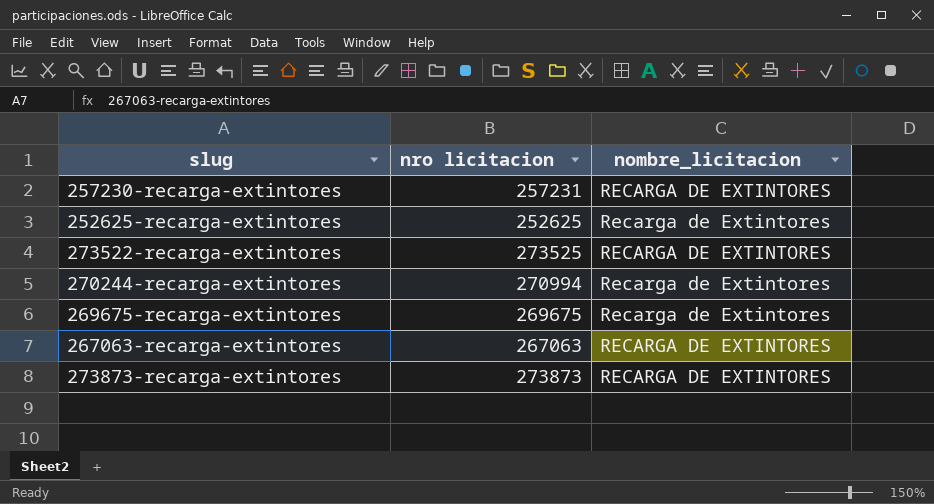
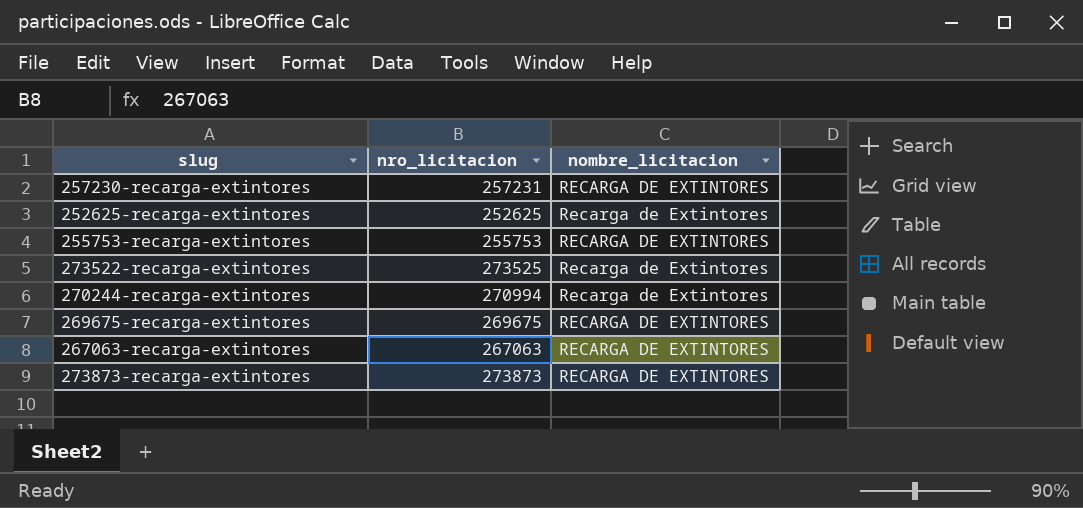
column name: nro licitacion -> nro_licitacion
row 255753-recarga-extintores: none -> 255753 | RECARGA DE EXTINTORES
273522-recarga-extintores | nombre_licitacion: RECARGA DE EXTINTORES -> Recarga de Extintores
269675-recarga-extintores | nombre_licitacion: Recarga de Extintores -> RECARGA DE EXTINTORES

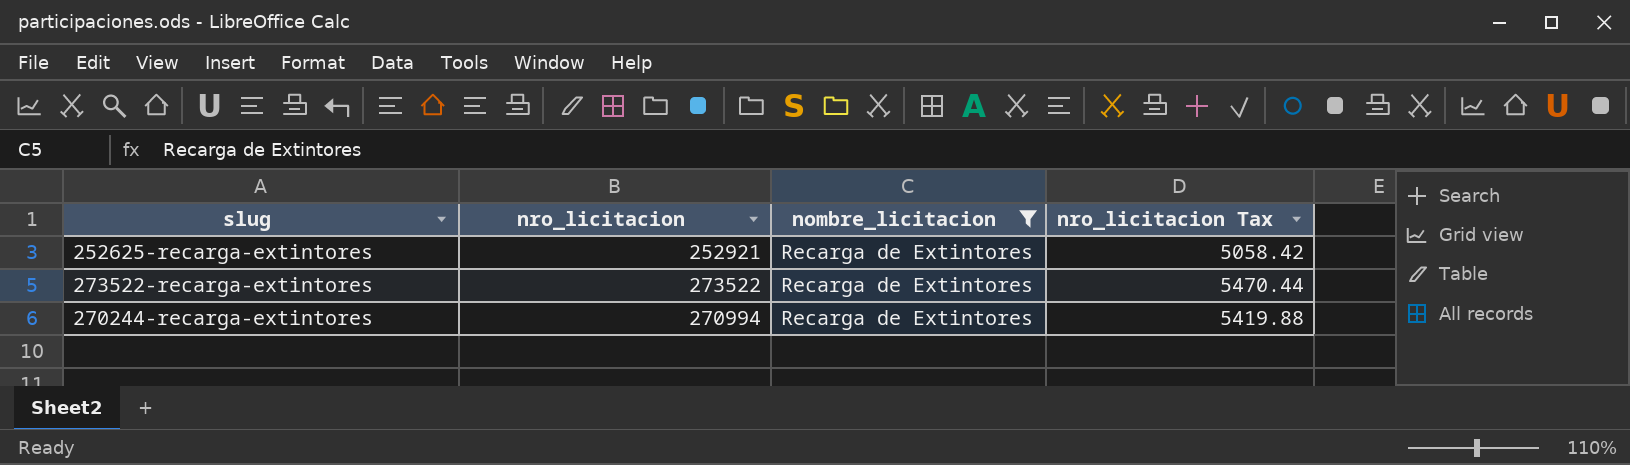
filter: none -> nombre_licitacion = Recarga de Extintores
column nro_licitacion Tax | formula: none -> [nro_licitacion] * 0.02
252625-recarga-extintores | nro_licitacion: 252625 -> 252921
273522-recarga-extintores | nro_licitacion: 273525 -> 273522

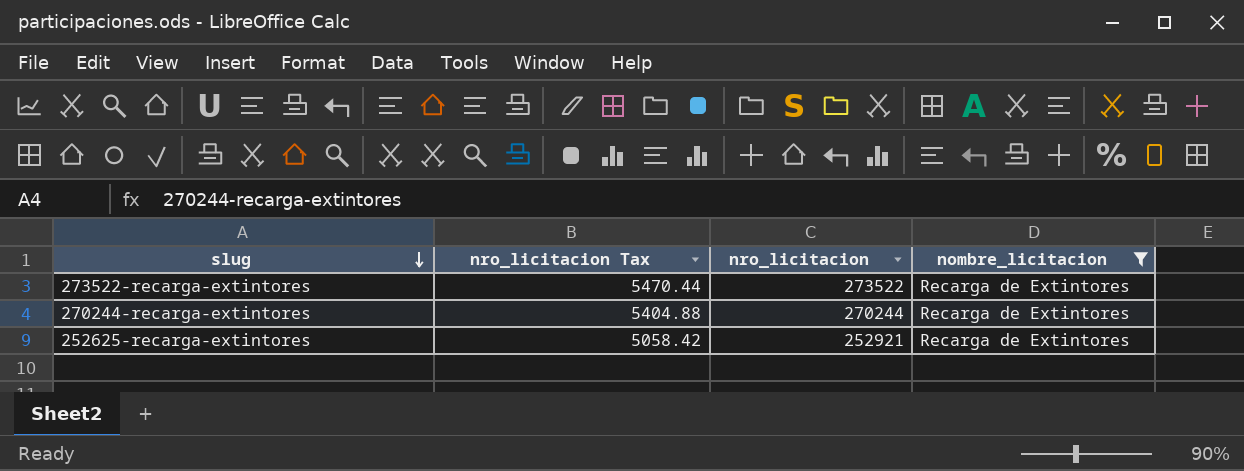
row order: none -> slug descending
column nro_licitacion Tax | position: 4 -> 2
270244-recarga-extintores | nro_licitacion Tax: 5419.88 -> 5404.88
270244-recarga-extintores | nro_licitacion: 270994 -> 270244

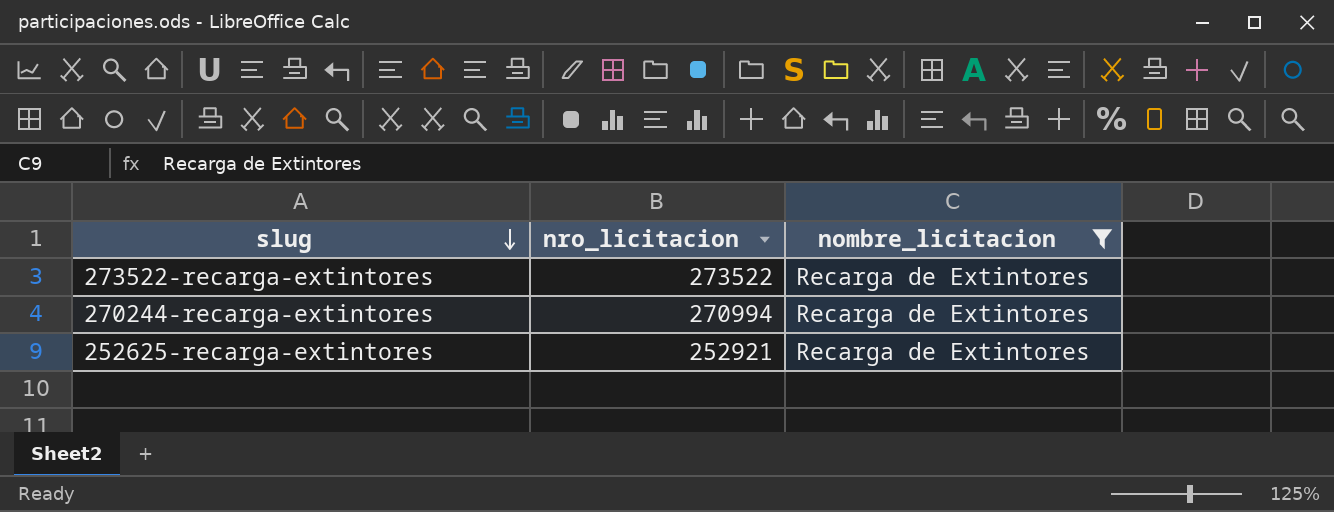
column nro_licitacion Tax | formula: [nro_licitacion] * 0.02 -> none
270244-recarga-extintores | nro_licitacion: 270244 -> 270994

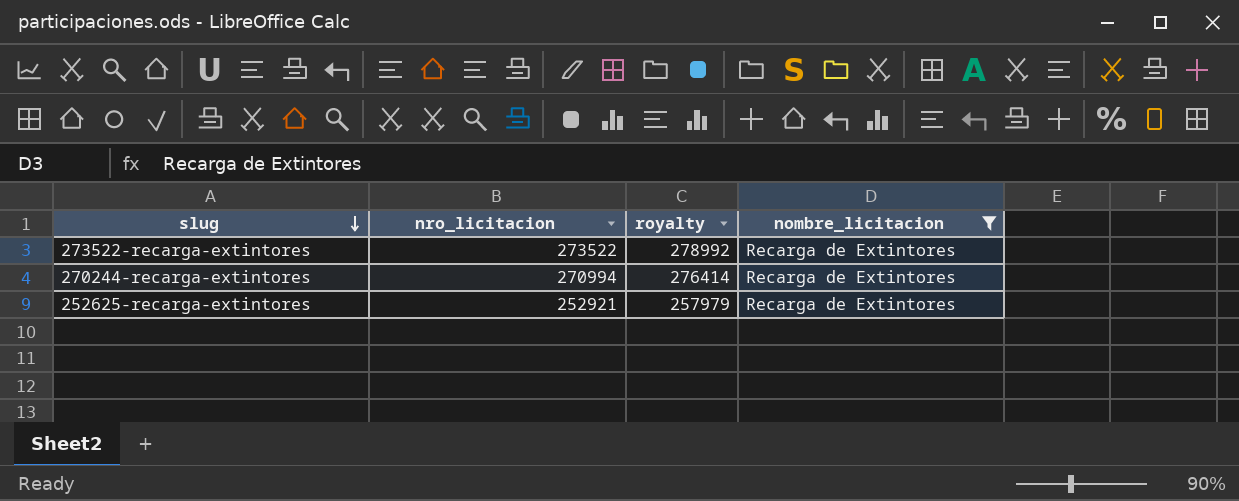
column royalty | formula: none -> [nro_licitacion] * 1.02

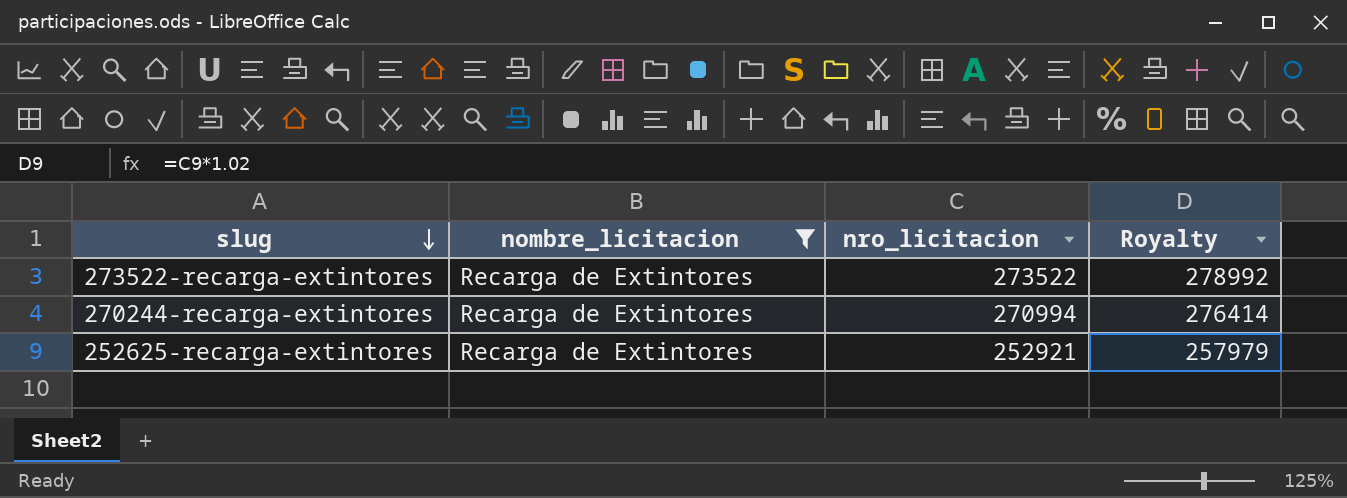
column nombre_licitacion | position: 4 -> 2
column name: royalty -> Royalty

